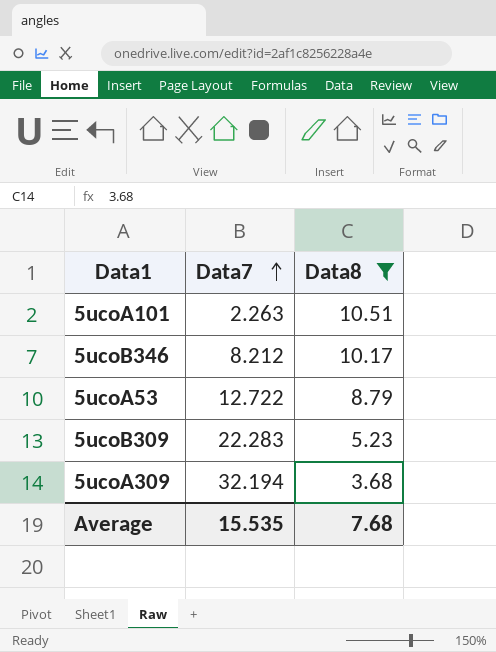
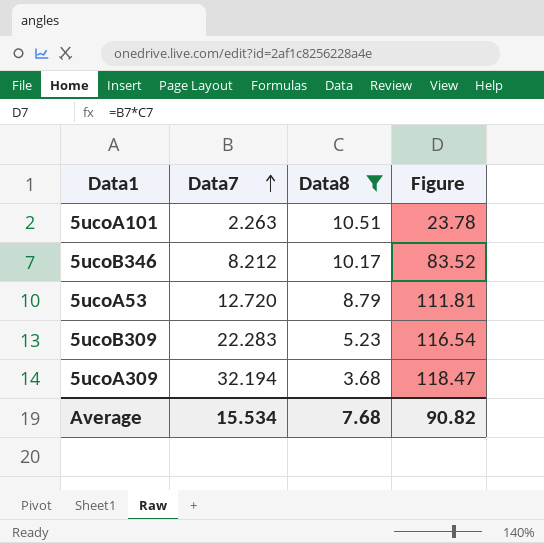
column Figure | formula: none -> [Data7] * [Data8]
5ucoA53 | Data7: 12.722 -> 12.720
Average | Data7: 15.535 -> 15.534

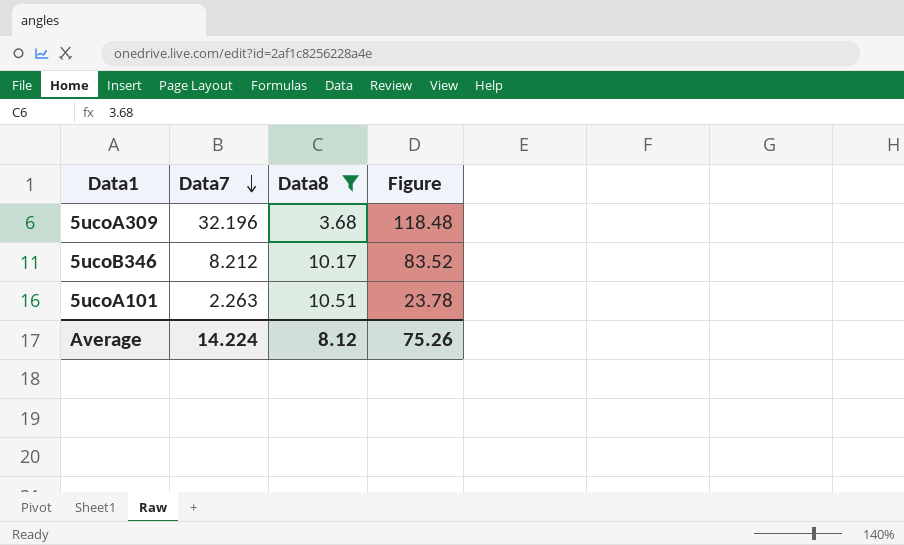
row order: Data7 ascending -> Data7 descending
row 5ucoA53: 12.720 | 8.79 | 111.81 -> none
row 5ucoB309: 22.283 | 5.23 | 116.54 -> none
5ucoA309 | Data7: 32.194 -> 32.196
5ucoA309 | Figure: 118.47 -> 118.48
Average | Data7: 15.534 -> 14.224
Average | Data8: 7.68 -> 8.12
Average | Figure: 90.82 -> 75.26

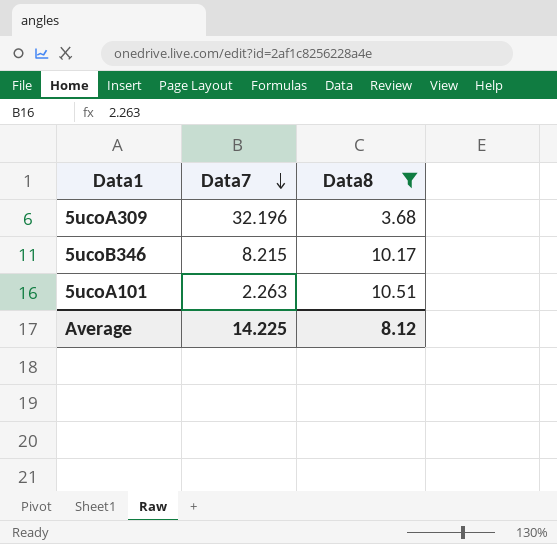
column Figure | formula: [Data7] * [Data8] -> none
5ucoB346 | Data7: 8.212 -> 8.215
Average | Data7: 14.224 -> 14.225

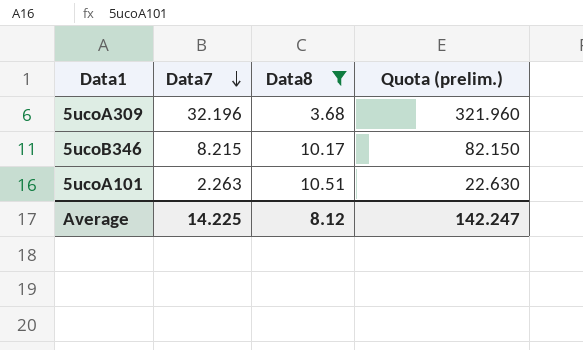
column Quota (prelim.) | formula: none -> [Data7] * 10

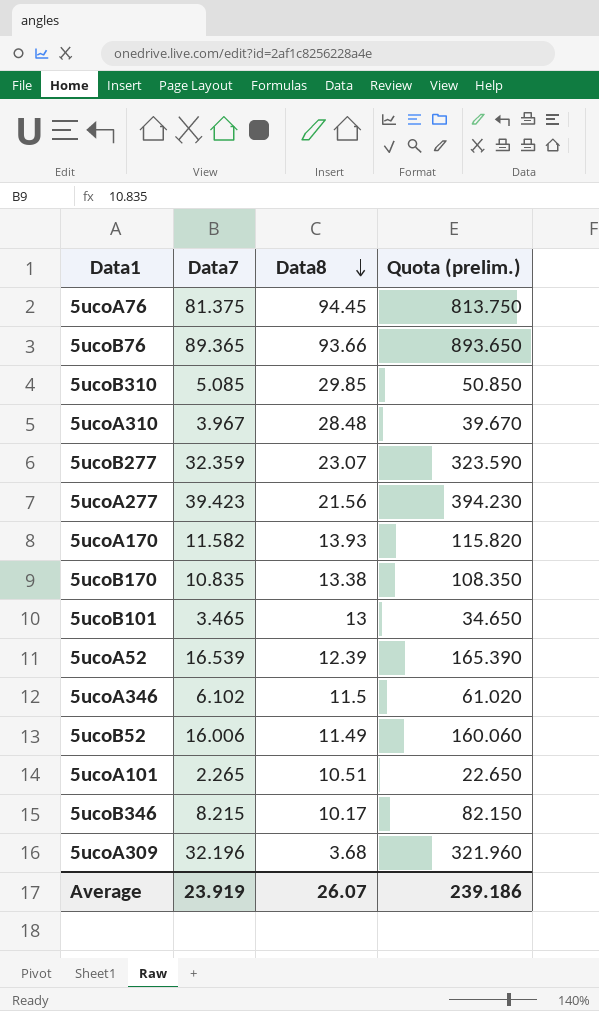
filter: Data8 <= 10.51 -> none
row order: Data7 descending -> Data8 descending
5ucoA101 | Data7: 2.263 -> 2.265
5ucoA101 | Quota (prelim.): 22.630 -> 22.650
Average | Data7: 14.225 -> 23.919
Average | Data8: 8.12 -> 26.07
Average | Quota (prelim.): 142.247 -> 239.186

